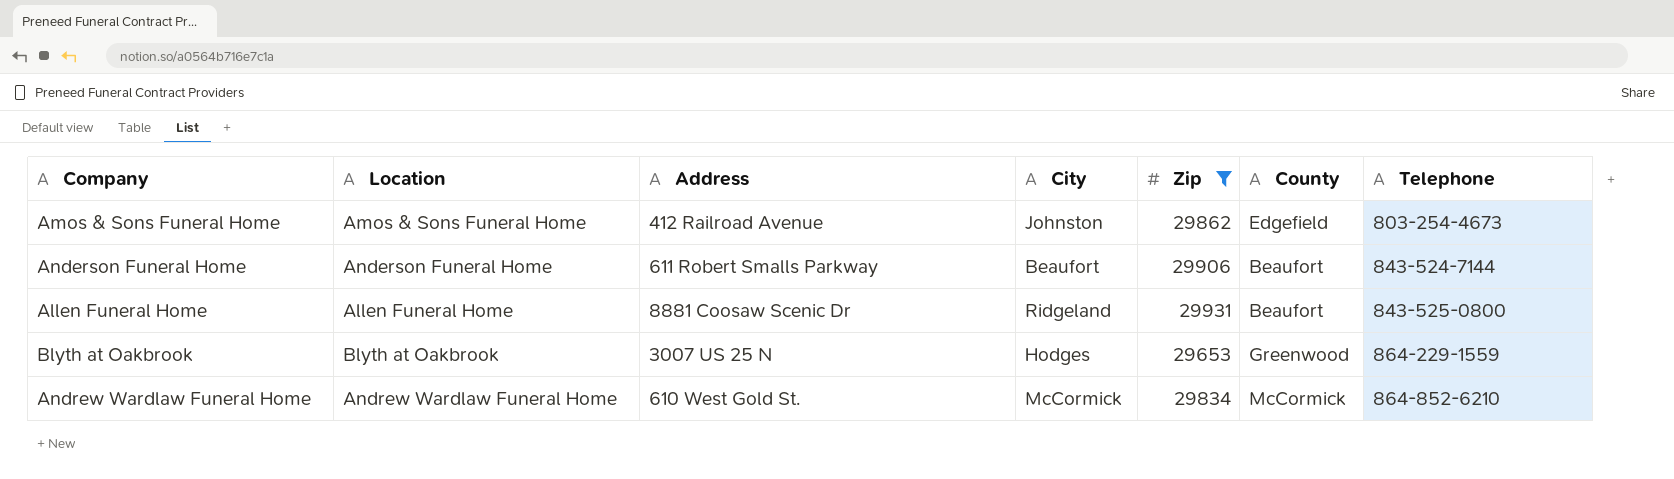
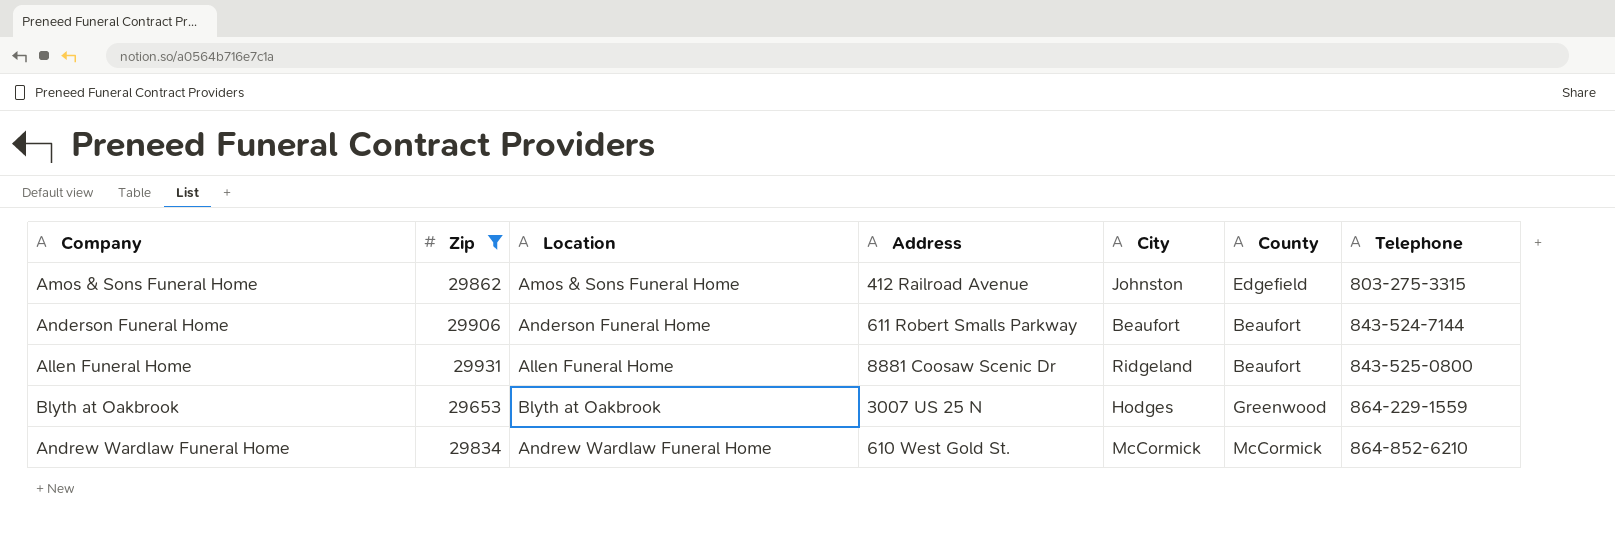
column Zip | position: 5 -> 2
Amos & Sons Funeral Home | Telephone: 803-254-4673 -> 803-275-3315

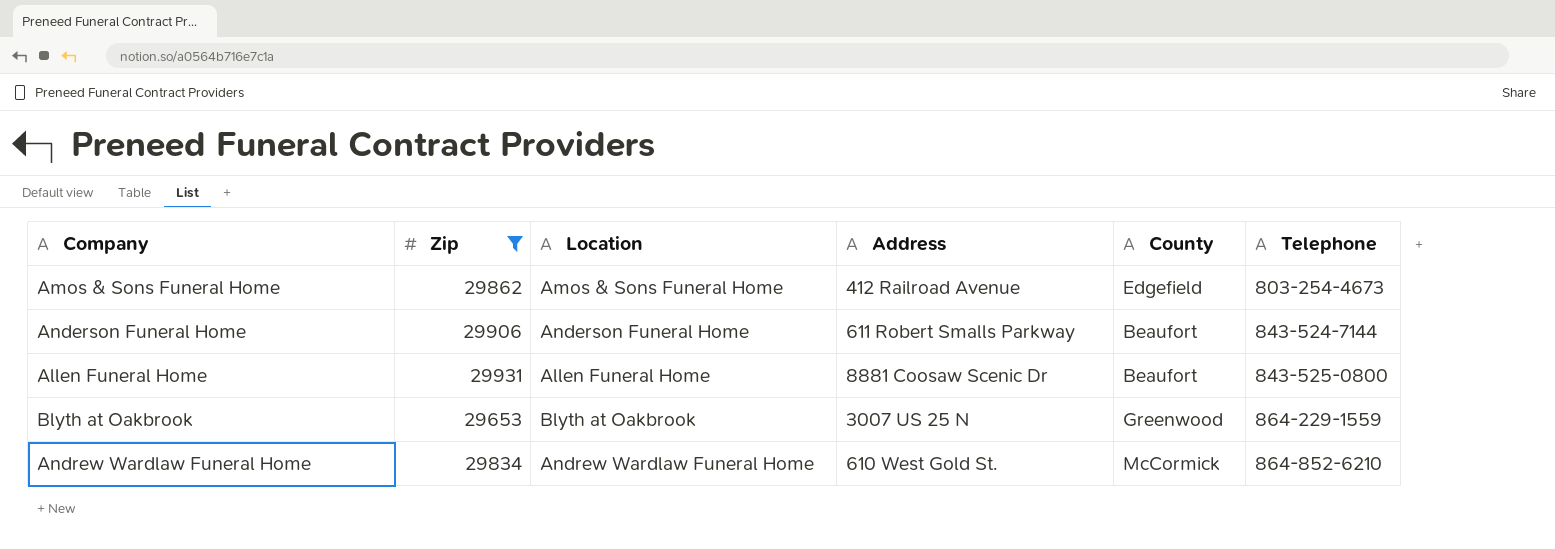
column City | position: 5 -> none
Amos & Sons Funeral Home | Telephone: 803-275-3315 -> 803-254-4673

